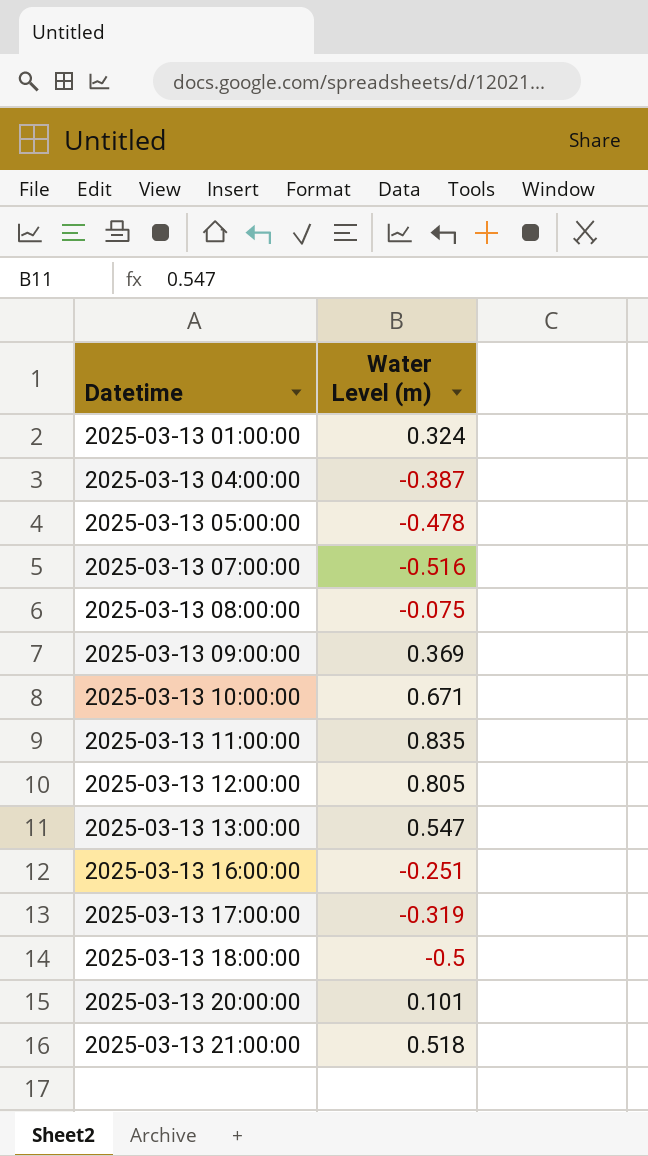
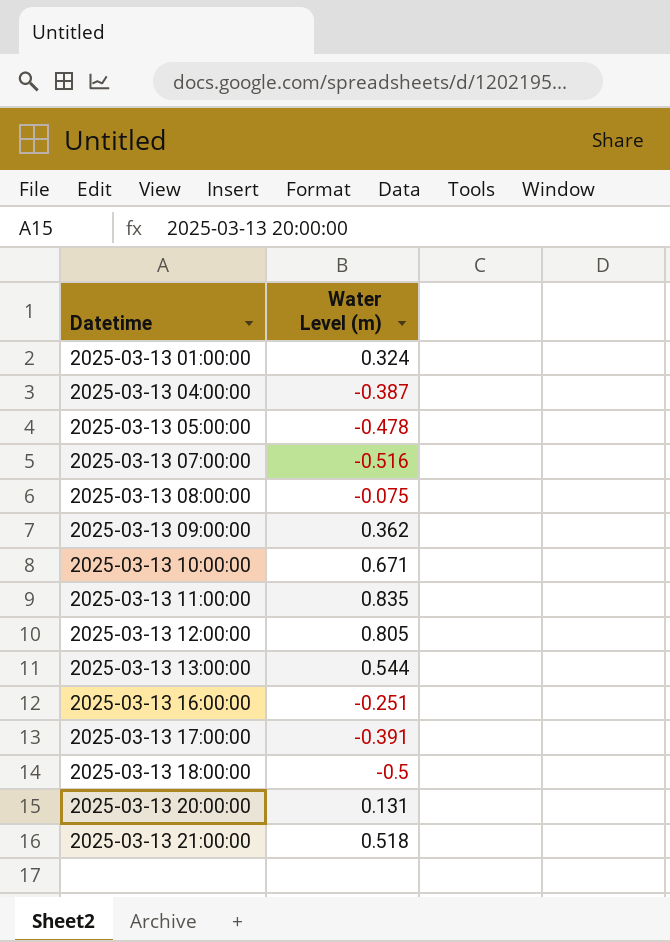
2025-03-13 09:00:00 | Water Level (m): 0.369 -> 0.362
2025-03-13 13:00:00 | Water Level (m): 0.547 -> 0.544
2025-03-13 17:00:00 | Water Level (m): -0.319 -> -0.391
2025-03-13 20:00:00 | Water Level (m): 0.101 -> 0.131

